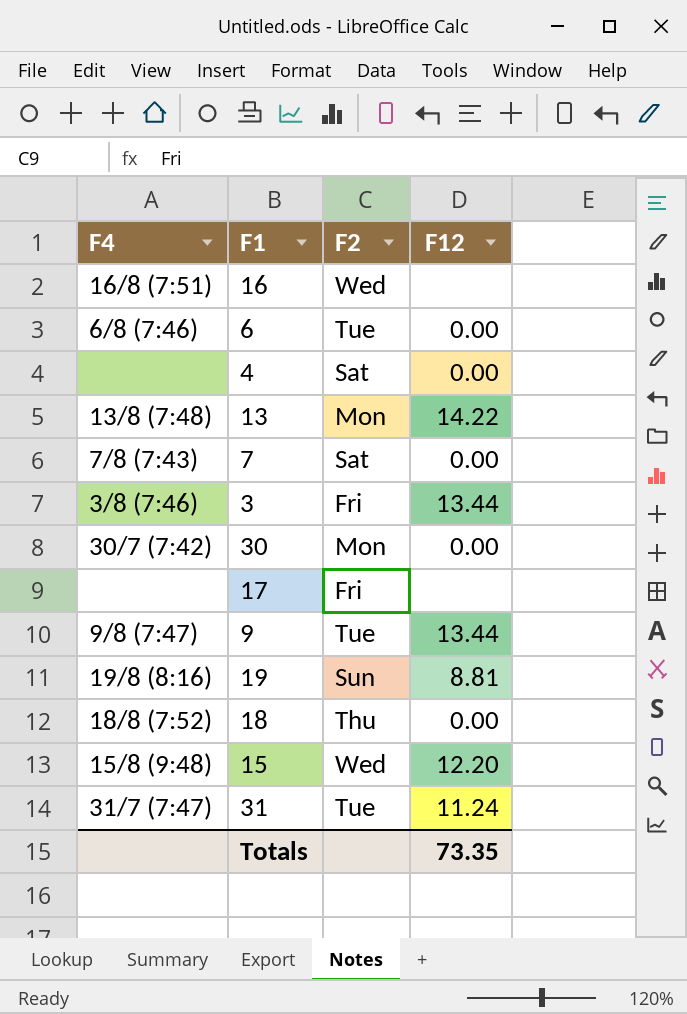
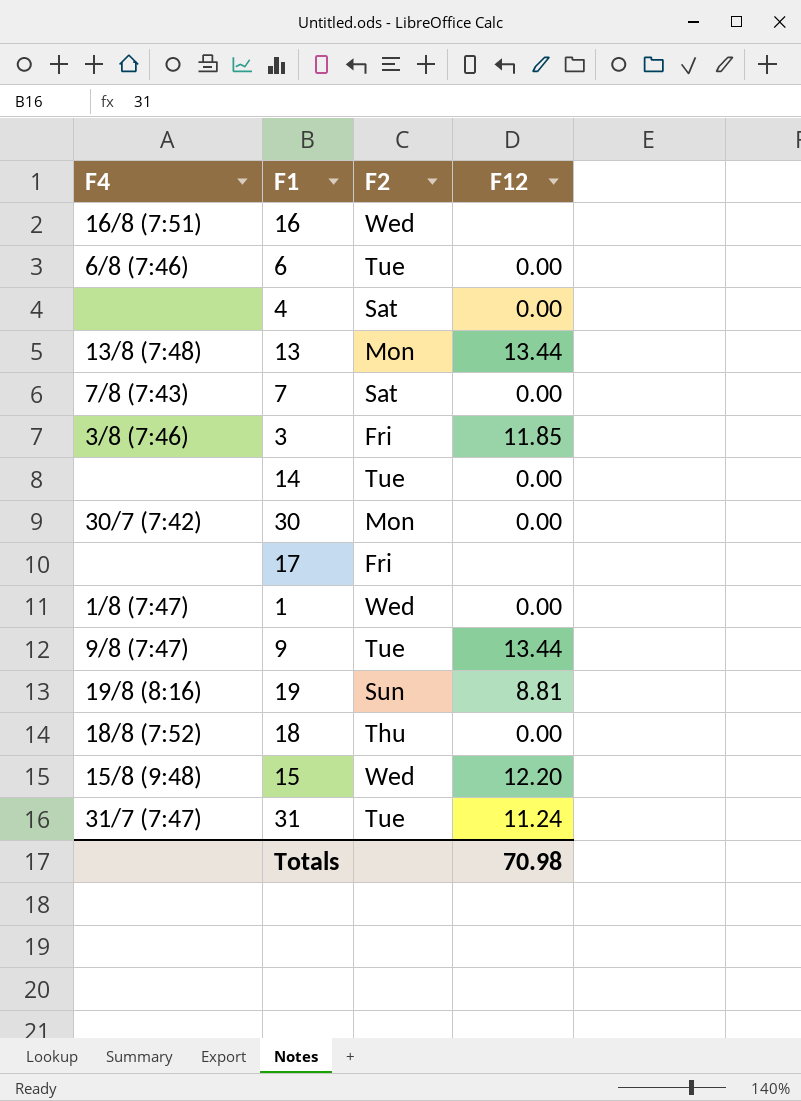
13 | F12: 14.22 -> 13.44
3 | F12: 13.44 -> 11.85
row 14: none -> none | Tue | 0.00
row 1: none -> 1/8 (7:47) | Wed | 0.00
Totals | F12: 73.35 -> 70.98

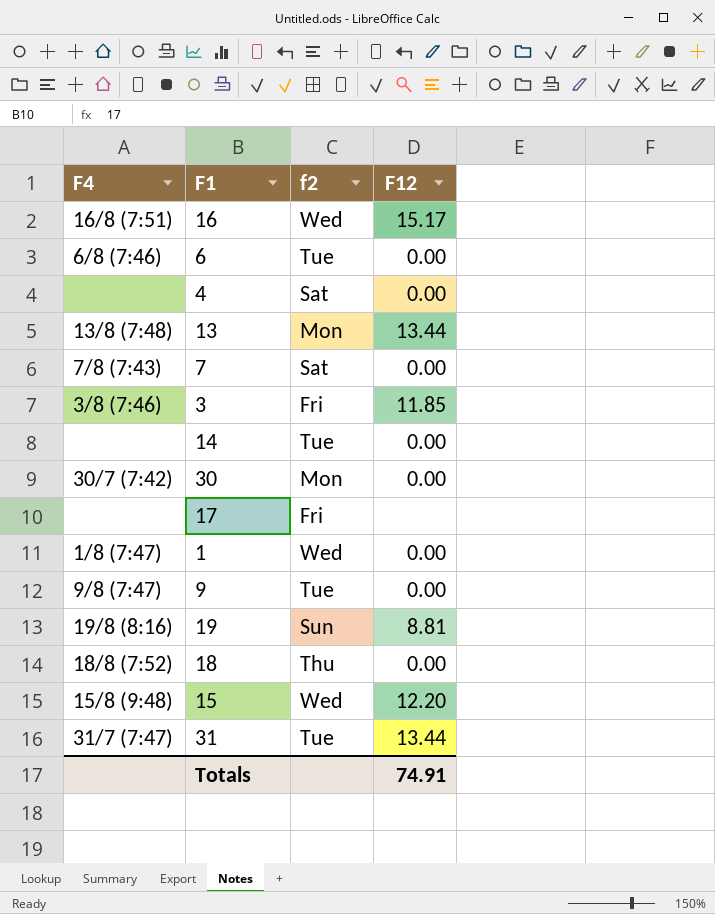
column name: F2 -> f2
16 | F12: none -> 15.17
9 | F12: 13.44 -> 0.00
31 | F12: 11.24 -> 13.44
Totals | F12: 70.98 -> 74.91

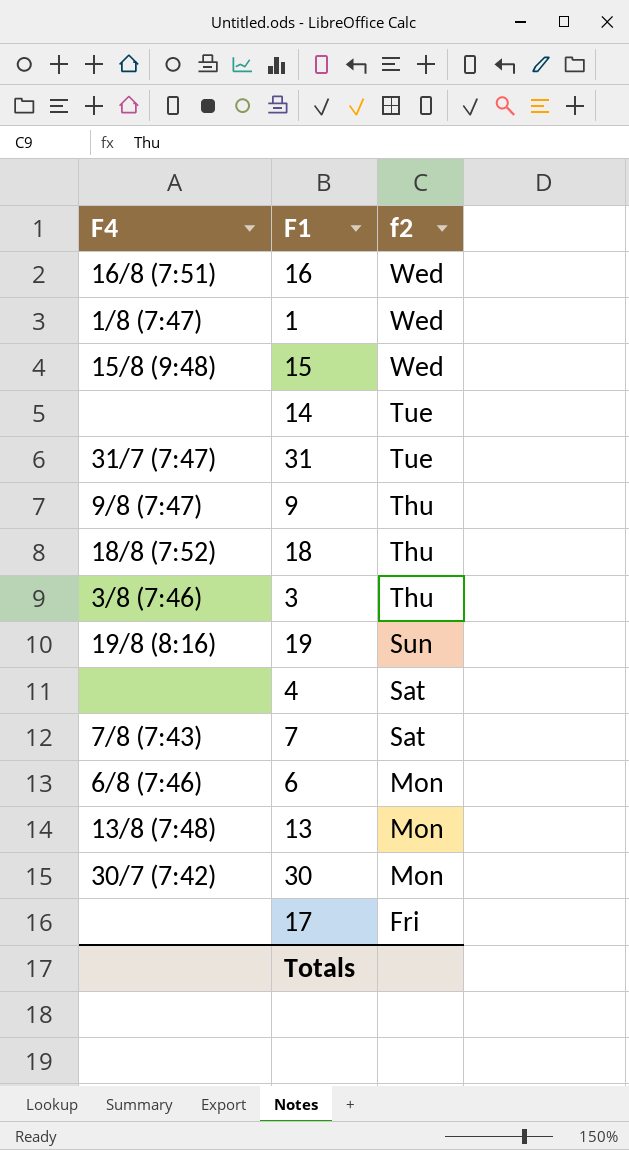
row order: none -> f2 descending
column F12 | position: 4 -> none
9 | f2: Tue -> Thu
3 | f2: Fri -> Thu
6 | f2: Tue -> Mon

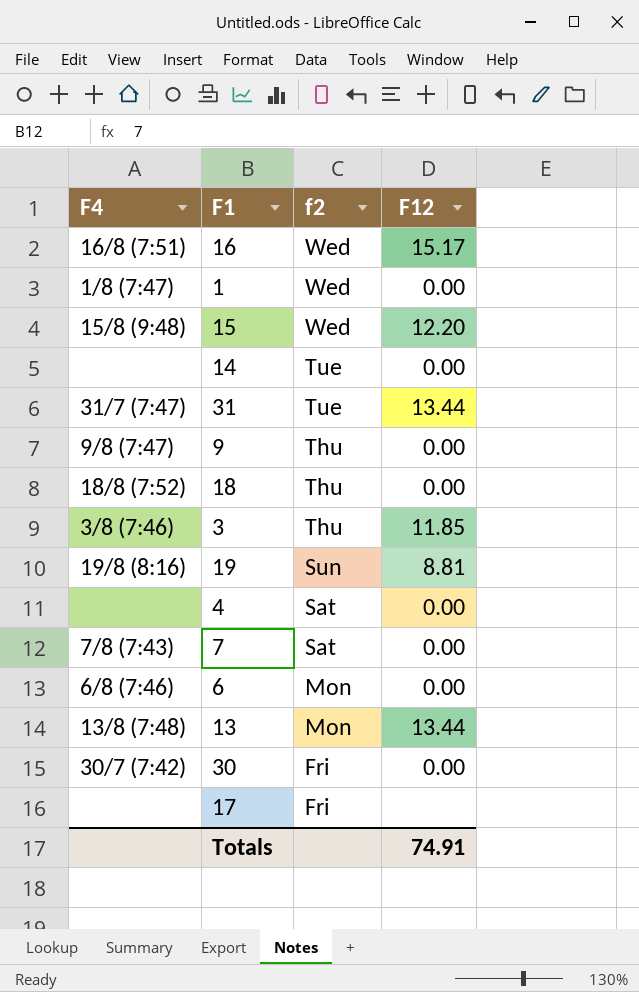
column F12 | position: none -> 4
30 | f2: Mon -> Fri

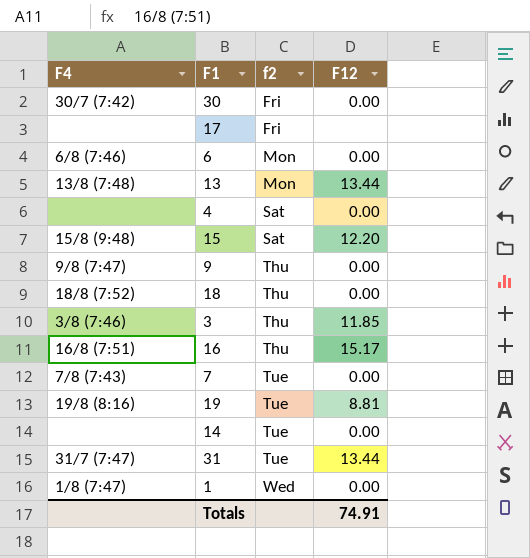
row order: f2 descending -> f2 ascending
15 | f2: Wed -> Sat
16 | f2: Wed -> Thu
7 | f2: Sat -> Tue
19 | f2: Sun -> Tue

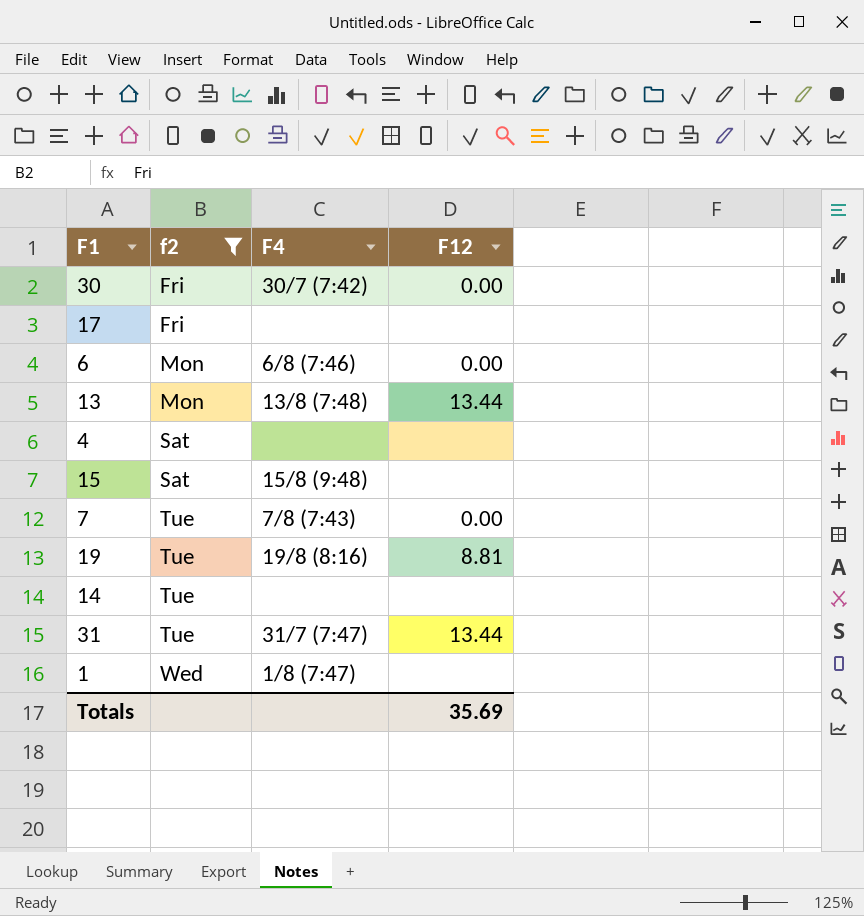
filter: none -> f2 != Thu
column F4 | position: 1 -> 3
4 | F12: 0.00 -> none
15 | F12: 12.20 -> none
14 | F12: 0.00 -> none
1 | F12: 0.00 -> none
Totals | F12: 74.91 -> 35.69

